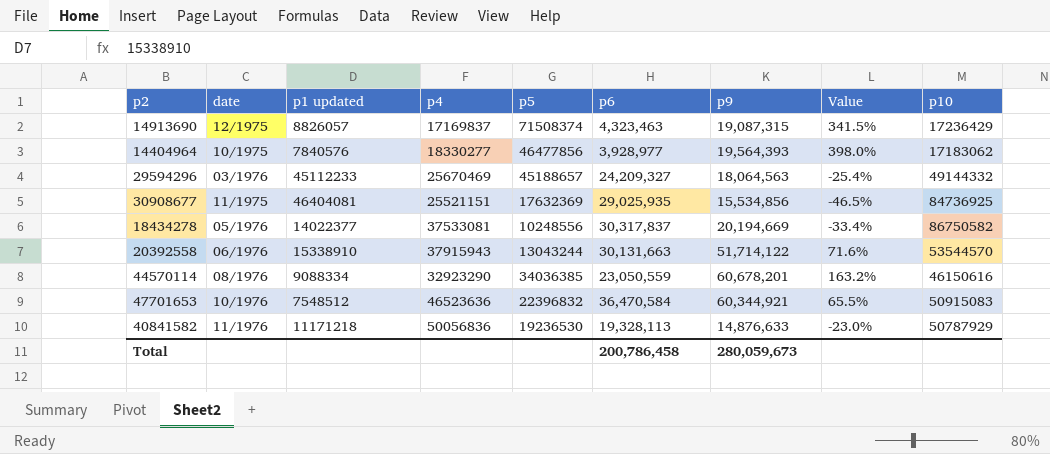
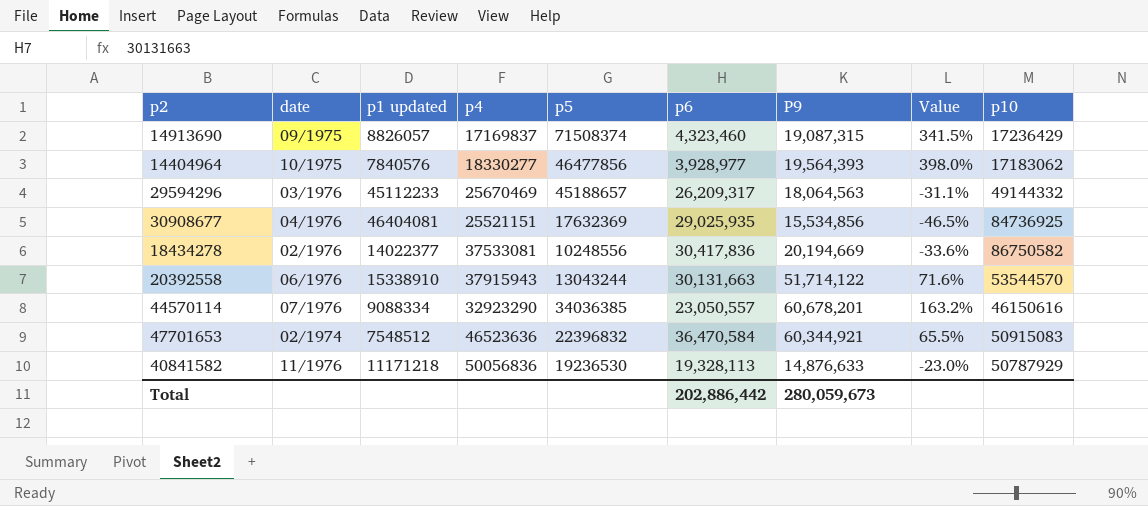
column name: p9 -> P9
14913690 | date: 12/1975 -> 09/1975
14913690 | p6: 4,323,463 -> 4,323,460
29594296 | p6: 24,209,327 -> 26,209,317
29594296 | Value: -25.4% -> -31.1%
30908677 | date: 11/1975 -> 04/1976
18434278 | date: 05/1976 -> 02/1976
18434278 | p6: 30,317,837 -> 30,417,836
18434278 | Value: -33.4% -> -33.6%
44570114 | date: 08/1976 -> 07/1976
44570114 | p6: 23,050,559 -> 23,050,557
47701653 | date: 10/1976 -> 02/1974
Total | p6: 200,786,458 -> 202,886,442

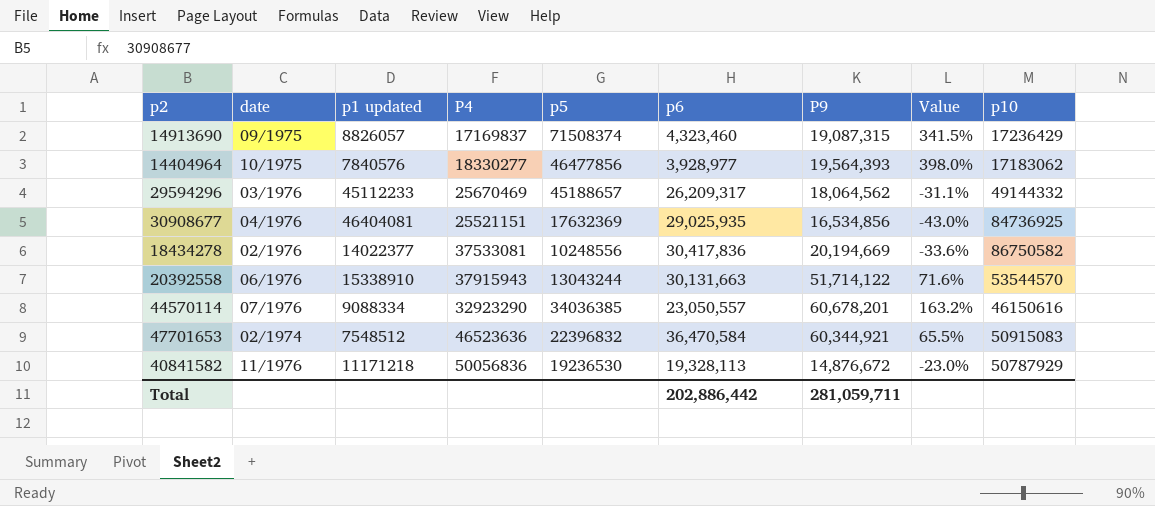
column name: p4 -> P4
29594296 | P9: 18,064,563 -> 18,064,562
30908677 | P9: 15,534,856 -> 16,534,856
30908677 | Value: -46.5% -> -43.0%
40841582 | P9: 14,876,633 -> 14,876,672
Total | P9: 280,059,673 -> 281,059,711

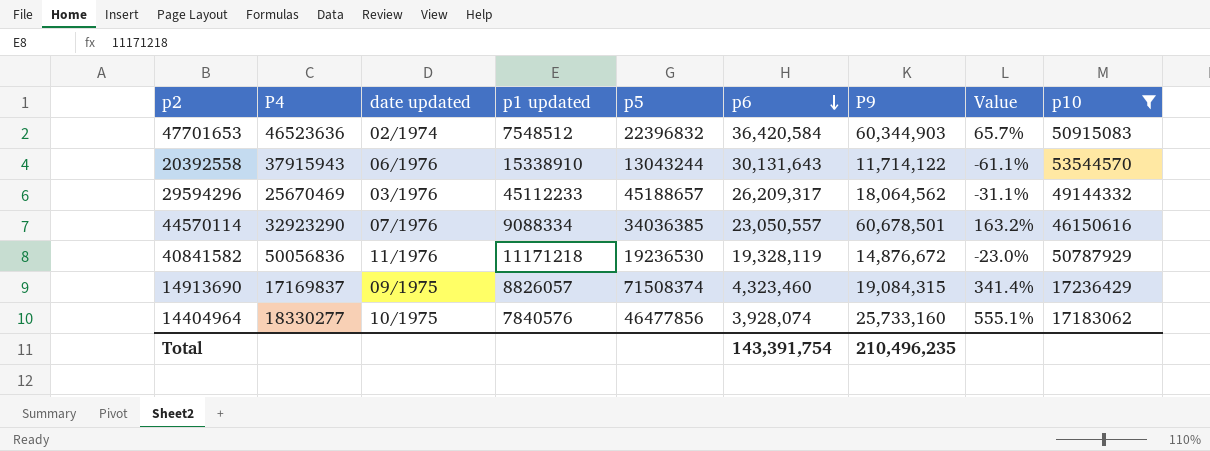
filter: none -> p10 <= 53544570
row order: none -> p6 descending
column P4 | position: 4 -> 2
column name: date -> date updated
47701653 | p6: 36,470,584 -> 36,420,584
47701653 | P9: 60,344,921 -> 60,344,903
47701653 | Value: 65.5% -> 65.7%
20392558 | p6: 30,131,663 -> 30,131,643
20392558 | P9: 51,714,122 -> 11,714,122
20392558 | Value: 71.6% -> -61.1%
44570114 | P9: 60,678,201 -> 60,678,501
40841582 | p6: 19,328,113 -> 19,328,119
14913690 | P9: 19,087,315 -> 19,084,315
14913690 | Value: 341.5% -> 341.4%
14404964 | p6: 3,928,977 -> 3,928,074
14404964 | P9: 19,564,393 -> 25,733,160
14404964 | Value: 398.0% -> 555.1%
Total | p6: 202,886,442 -> 143,391,754
Total | P9: 281,059,711 -> 210,496,235

